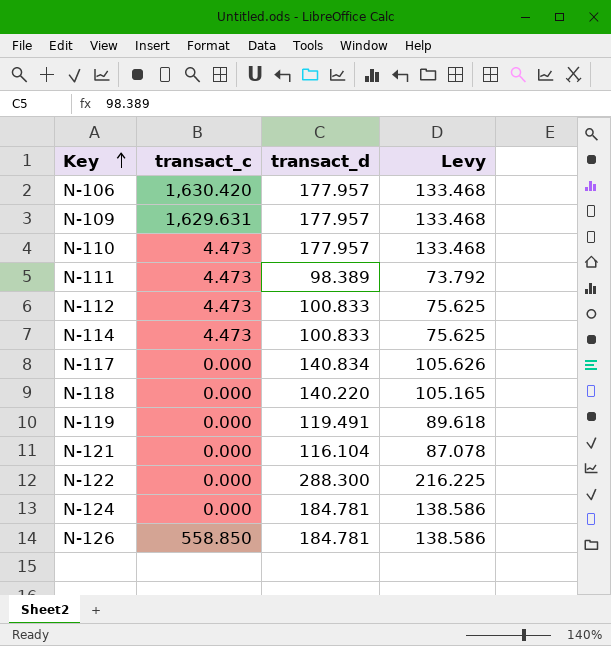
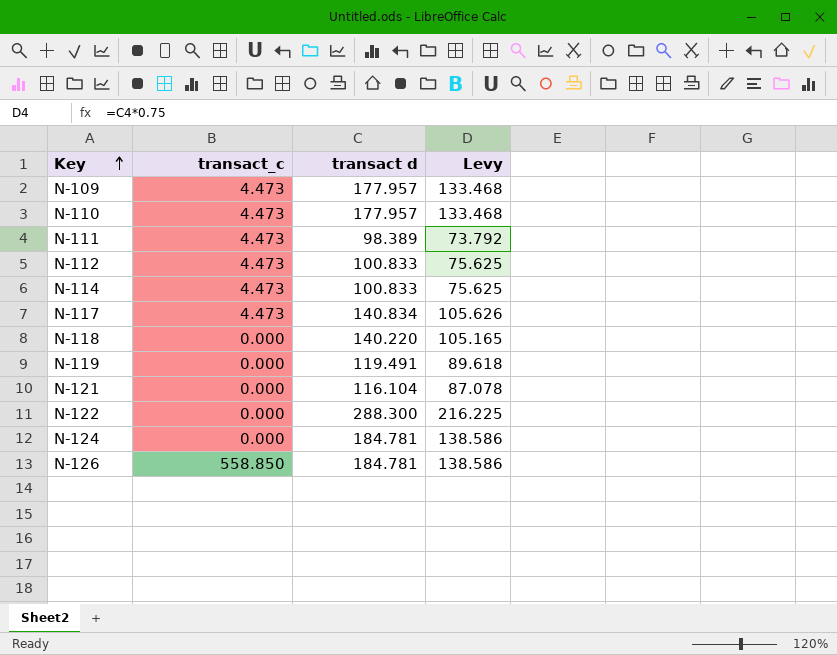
column name: transact_d -> transact d
row N-106: 1,630.420 | 177.957 | 133.468 -> none
N-109 | transact_c: 1,629.631 -> 4.473
N-117 | transact_c: 0.000 -> 4.473

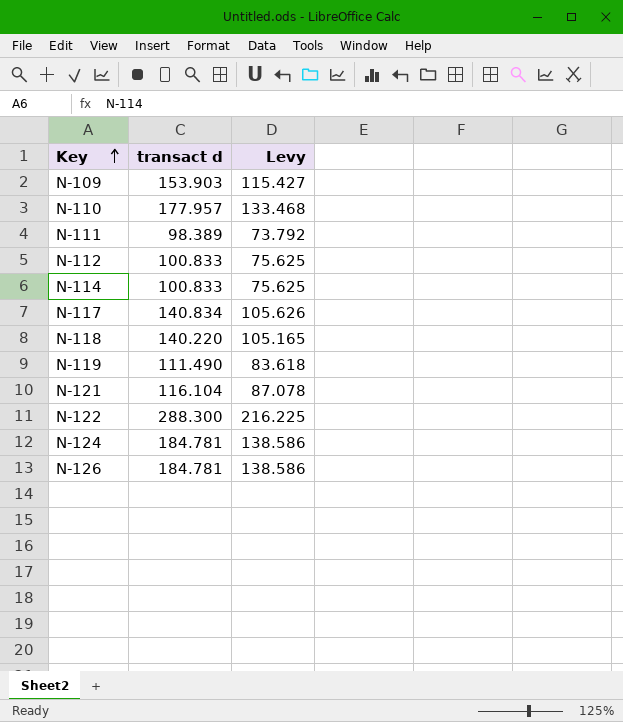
column transact_c | position: 2 -> none
N-109 | transact d: 177.957 -> 153.903
N-109 | Levy: 133.468 -> 115.427
N-119 | transact d: 119.491 -> 111.490
N-119 | Levy: 89.618 -> 83.618

